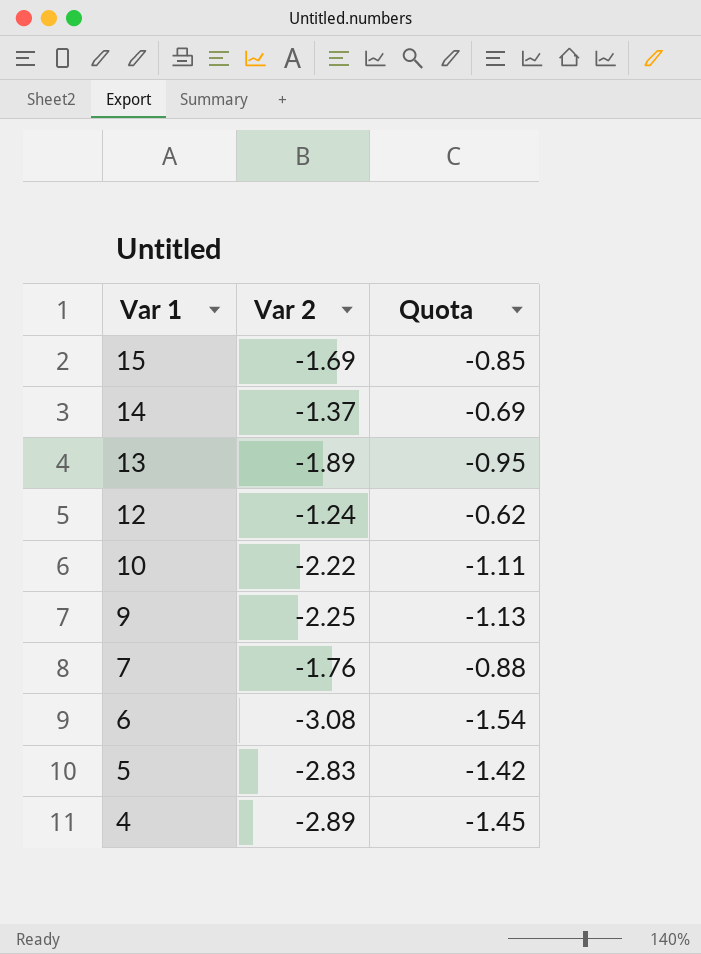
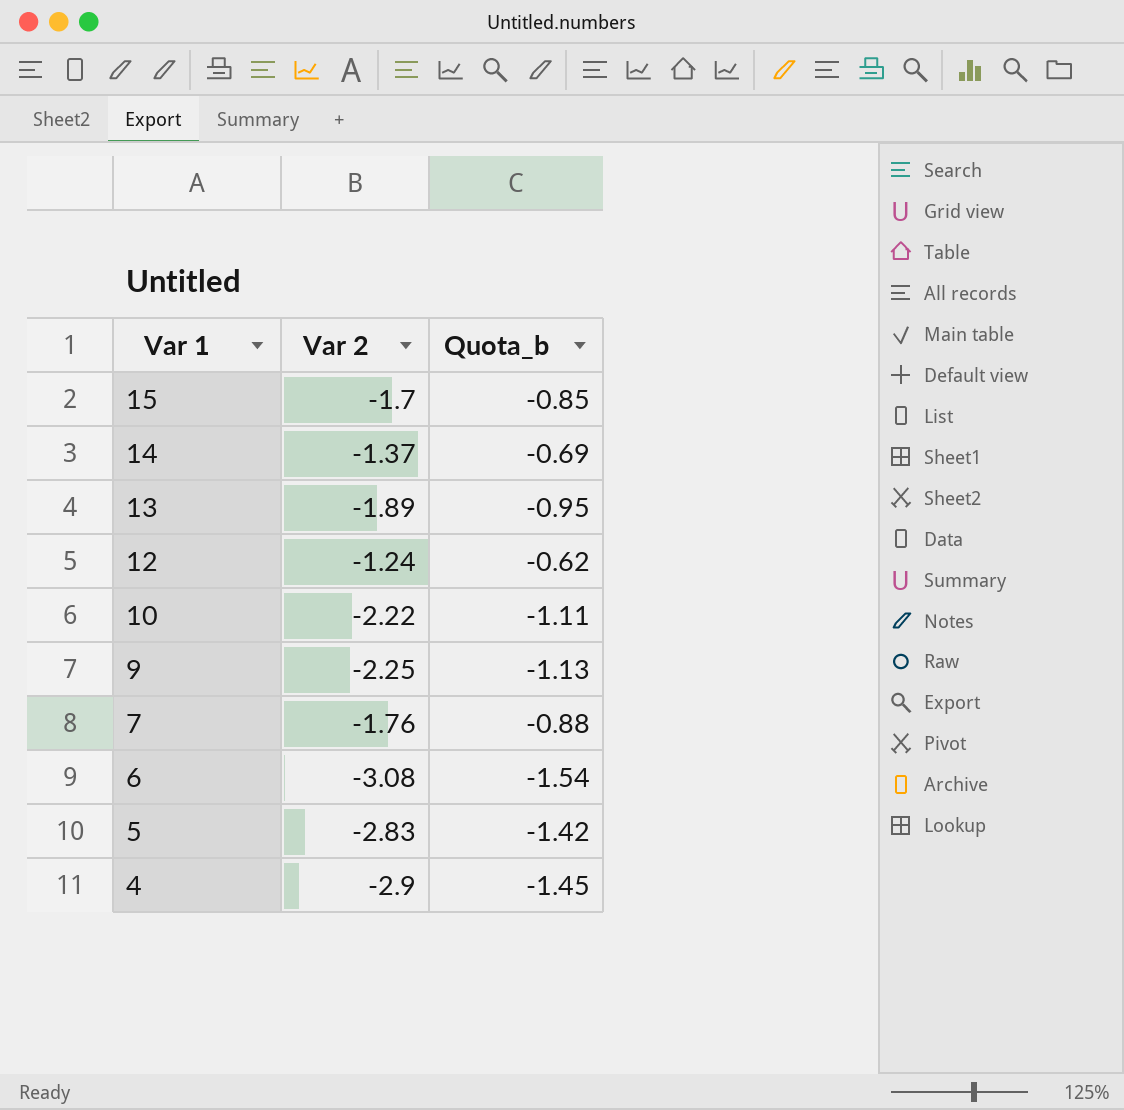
column name: Quota -> Quota_b
15 | Var 2: -1.69 -> -1.7
4 | Var 2: -2.89 -> -2.9

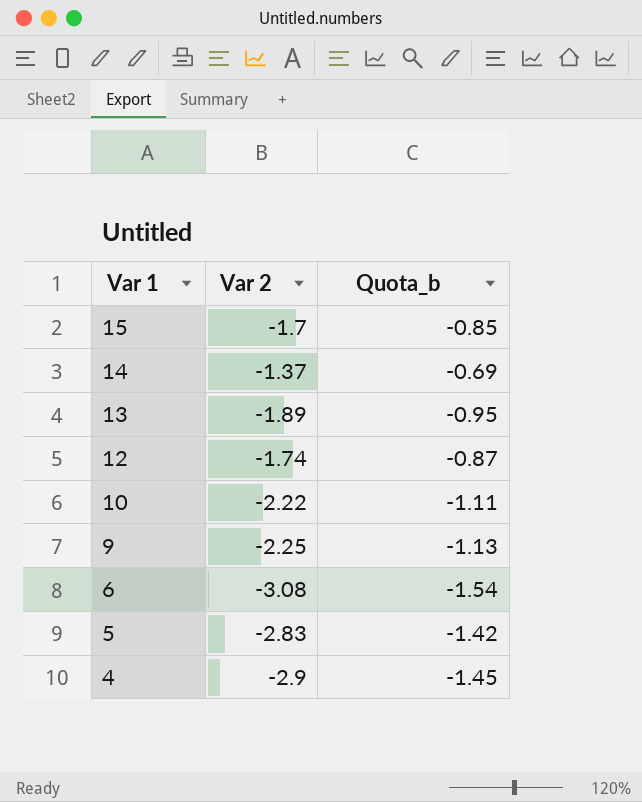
row 7: -1.76 | -0.88 -> none
12 | Var 2: -1.24 -> -1.74
12 | Quota_b: -0.62 -> -0.87

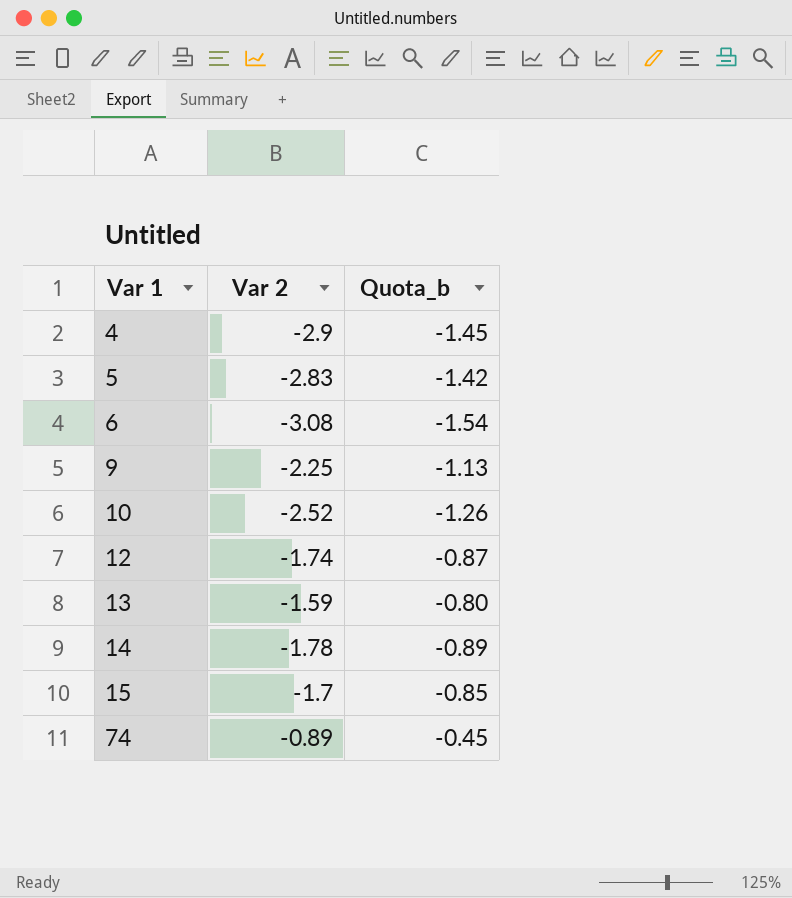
row order: Var 1 descending -> Var 1 ascending
10 | Var 2: -2.22 -> -2.52
10 | Quota_b: -1.11 -> -1.26
13 | Var 2: -1.89 -> -1.59
13 | Quota_b: -0.95 -> -0.80
14 | Var 2: -1.37 -> -1.78
14 | Quota_b: -0.69 -> -0.89
row 74: none -> -0.89 | -0.45

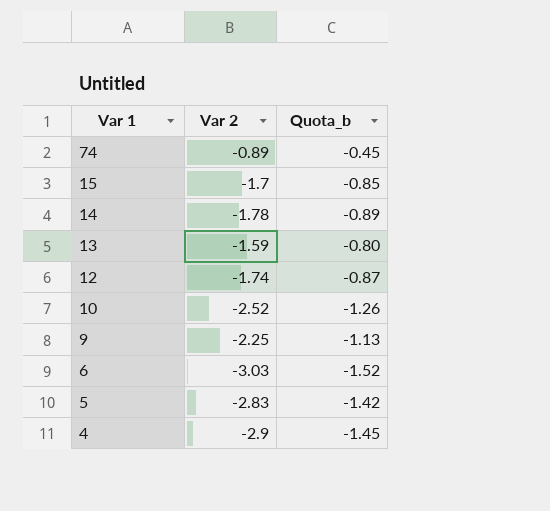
row order: Var 1 ascending -> Var 1 descending
6 | Var 2: -3.08 -> -3.03
6 | Quota_b: -1.54 -> -1.52

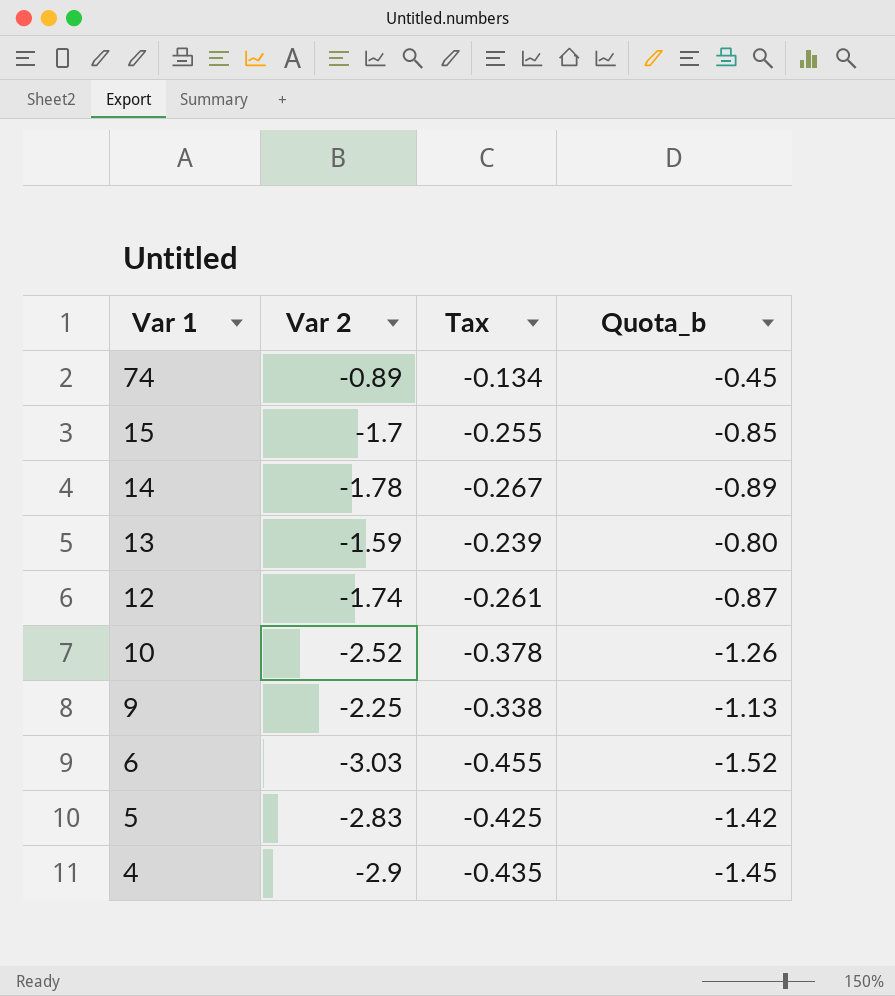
column Tax | formula: none -> [Var 2] * 0.15

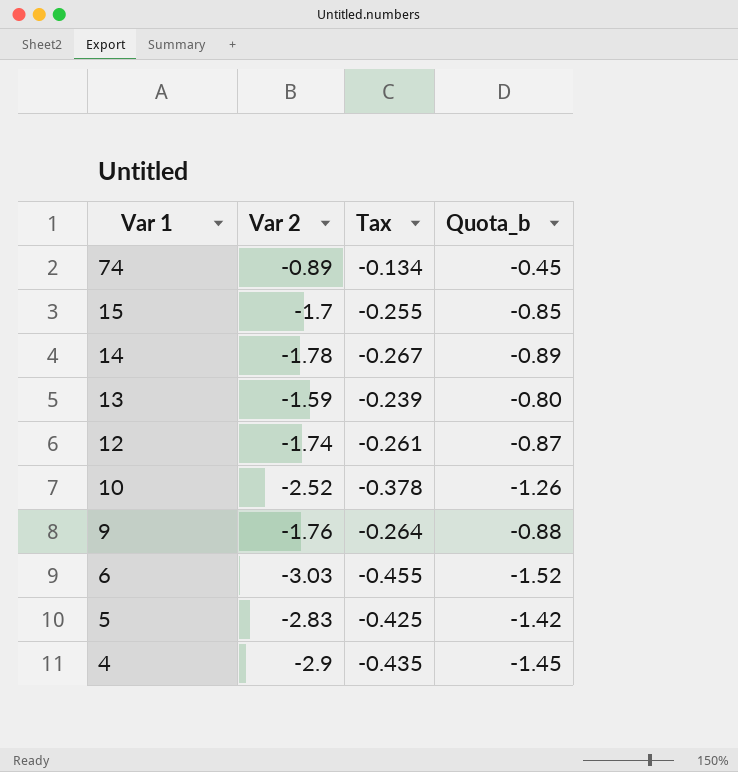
9 | Var 2: -2.25 -> -1.76
9 | Tax: -0.338 -> -0.264
9 | Quota_b: -1.13 -> -0.88

